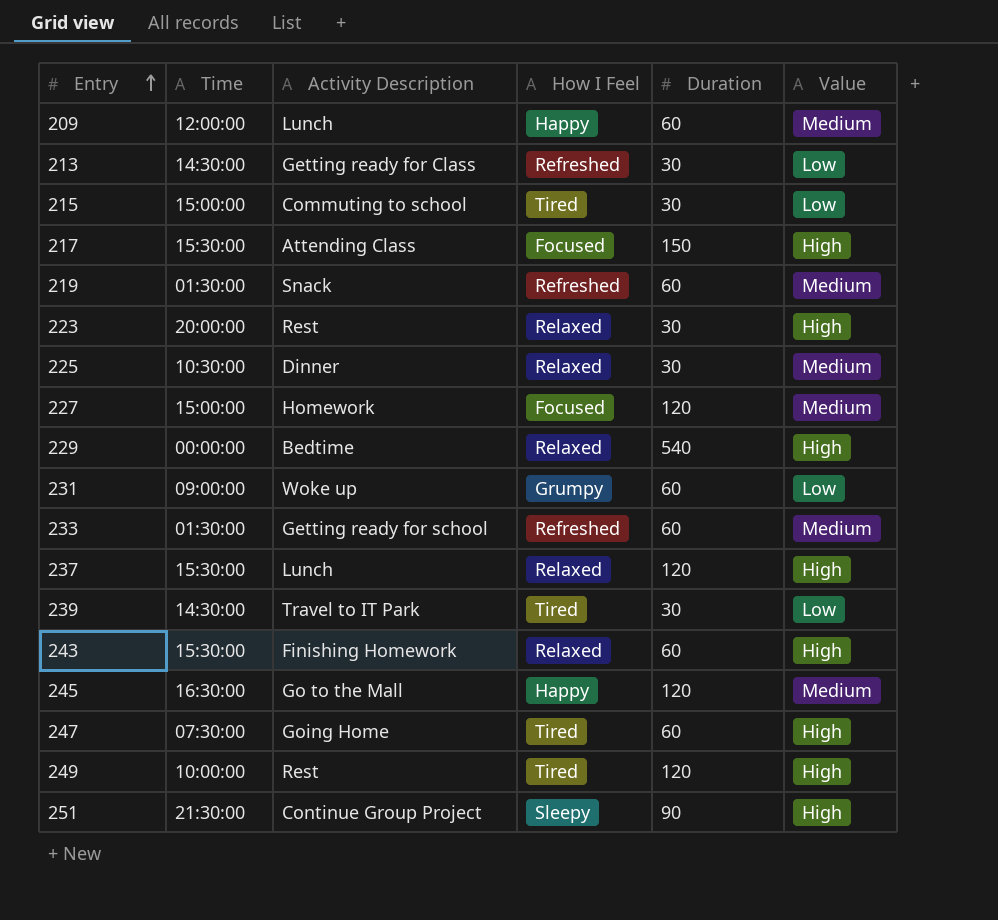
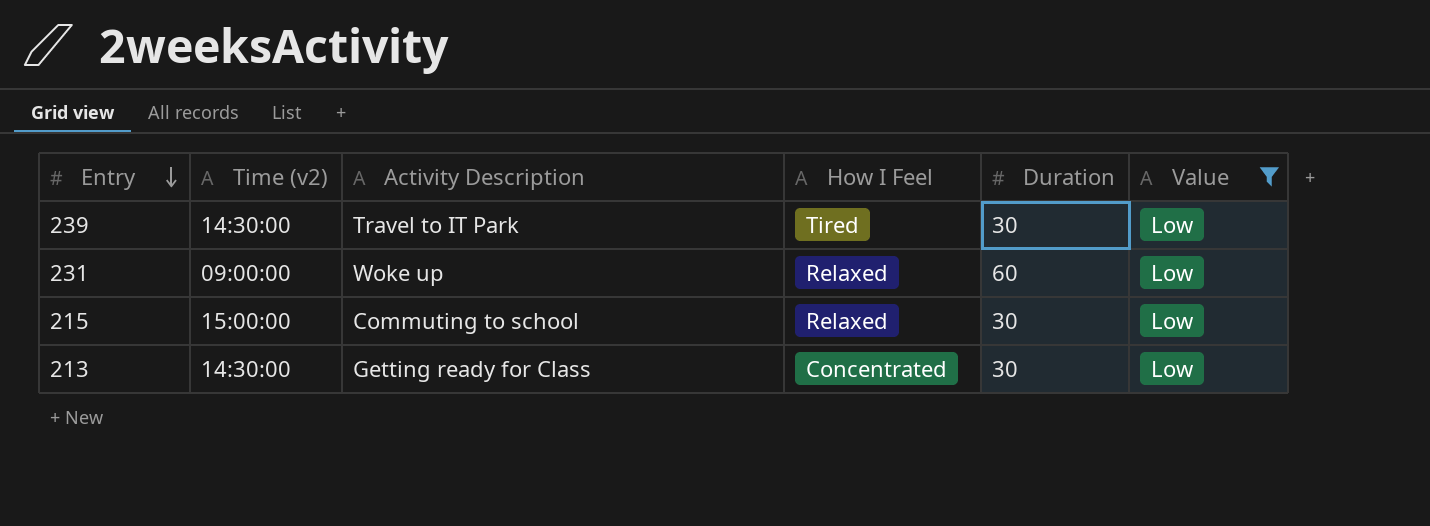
filter: none -> Value = Low
row order: Entry ascending -> Entry descending
column name: Time -> Time (v2)
231 | How I Feel: Grumpy -> Relaxed
215 | How I Feel: Tired -> Relaxed
213 | How I Feel: Refreshed -> Concentrated

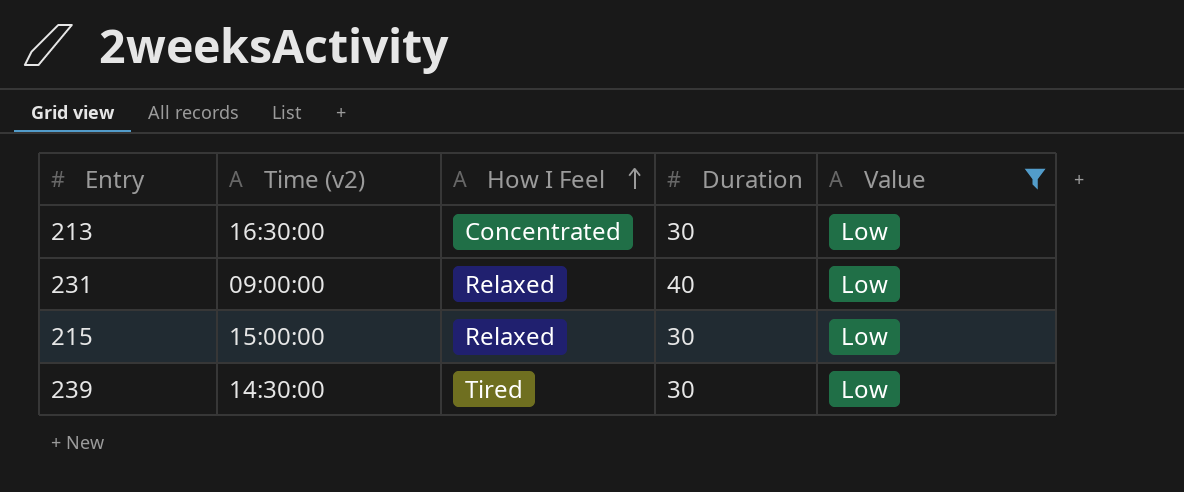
row order: Entry descending -> How I Feel ascending
column Activity Description | position: 3 -> none
213 | Time (v2): 14:30:00 -> 16:30:00
231 | Duration: 60 -> 40

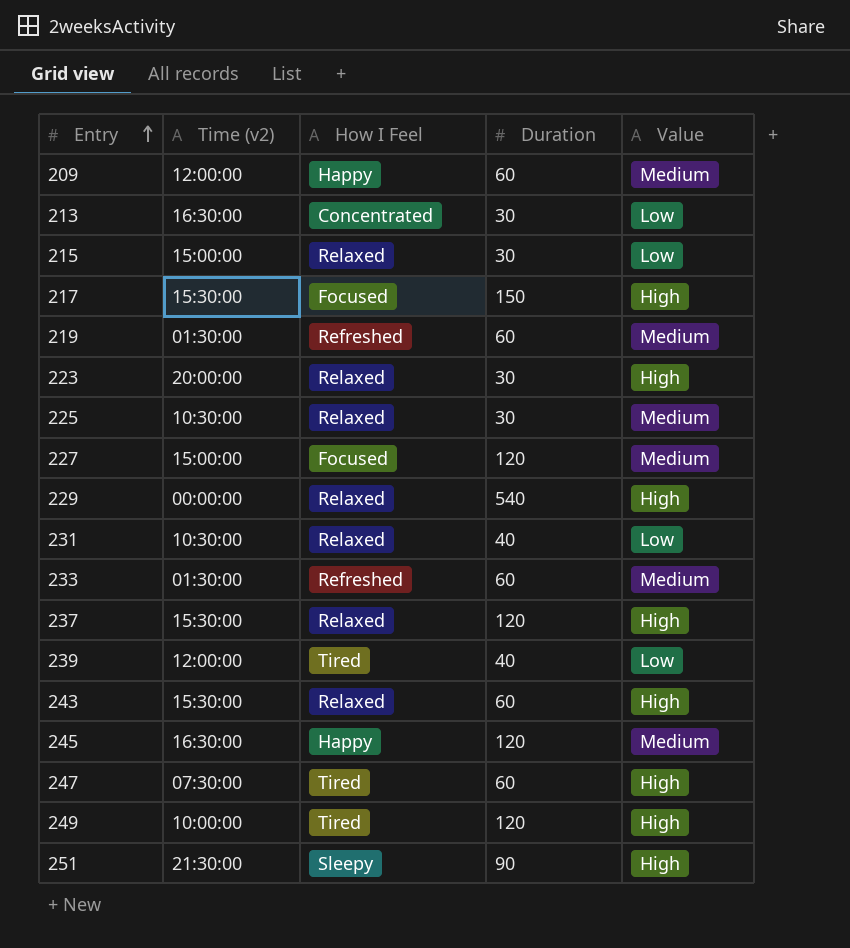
filter: Value = Low -> none
row order: How I Feel ascending -> Entry ascending
231 | Time (v2): 09:00:00 -> 10:30:00
239 | Time (v2): 14:30:00 -> 12:00:00
239 | Duration: 30 -> 40

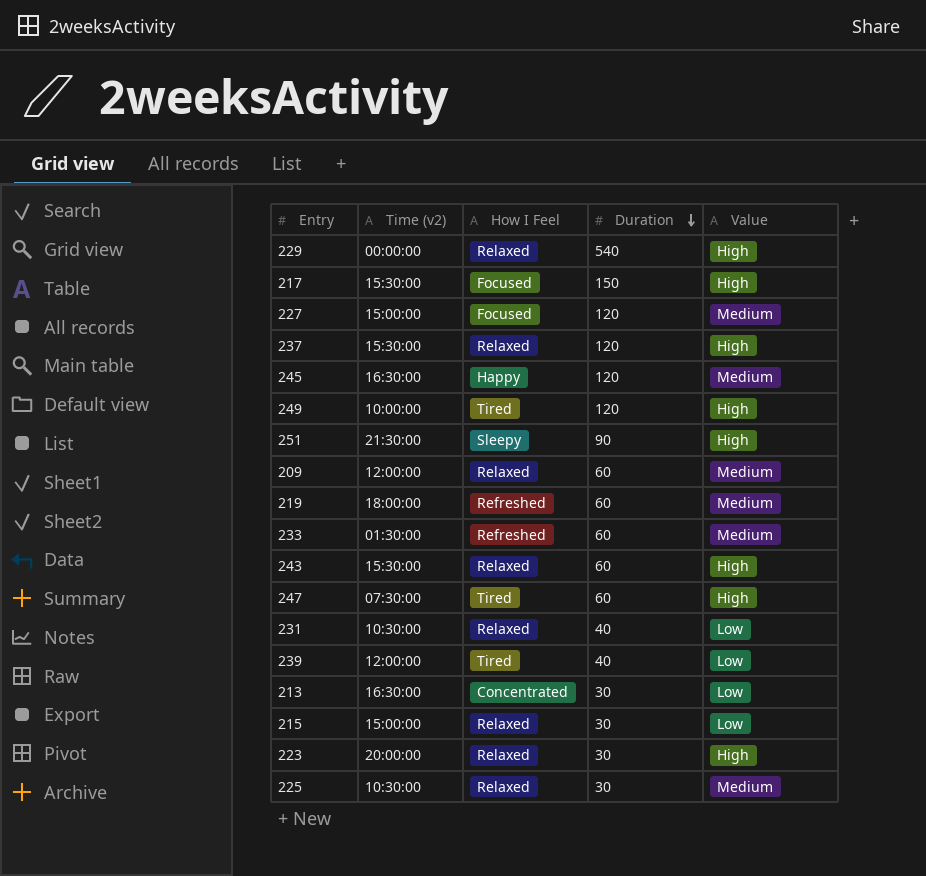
row order: Entry ascending -> Duration descending
209 | How I Feel: Happy -> Relaxed
219 | Time (v2): 01:30:00 -> 18:00:00

